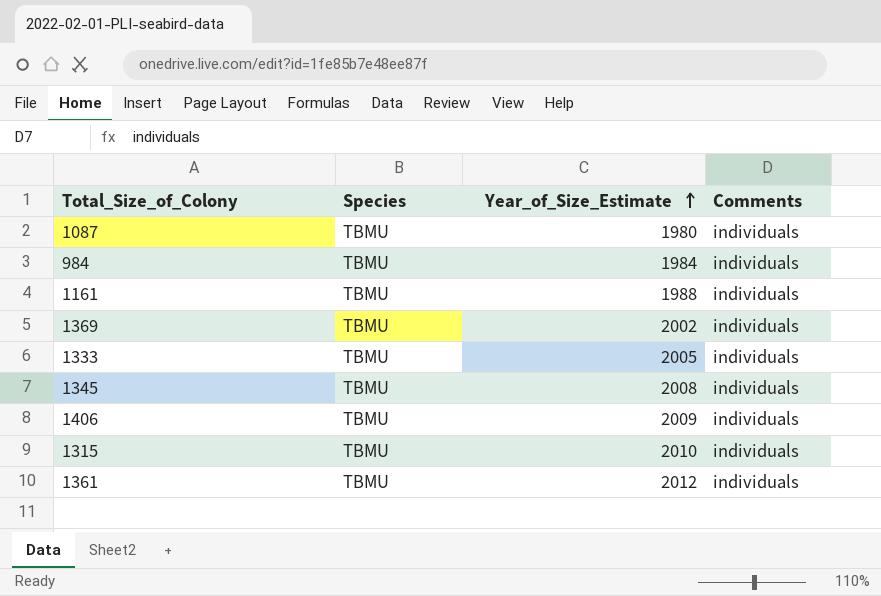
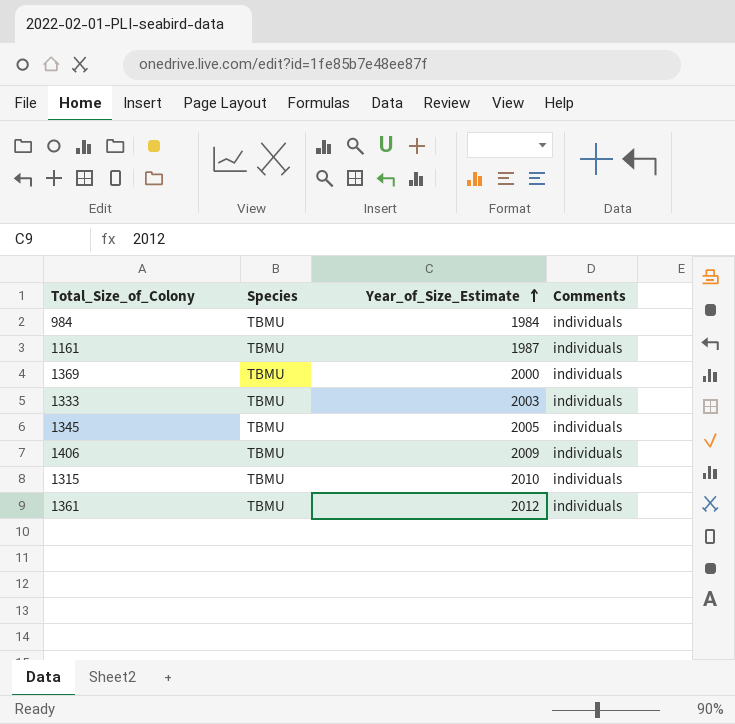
row 1087: TBMU | 1980 | individuals -> none
1161 | Year_of_Size_Estimate: 1988 -> 1987
1369 | Year_of_Size_Estimate: 2002 -> 2000
1333 | Year_of_Size_Estimate: 2005 -> 2003
1345 | Year_of_Size_Estimate: 2008 -> 2005

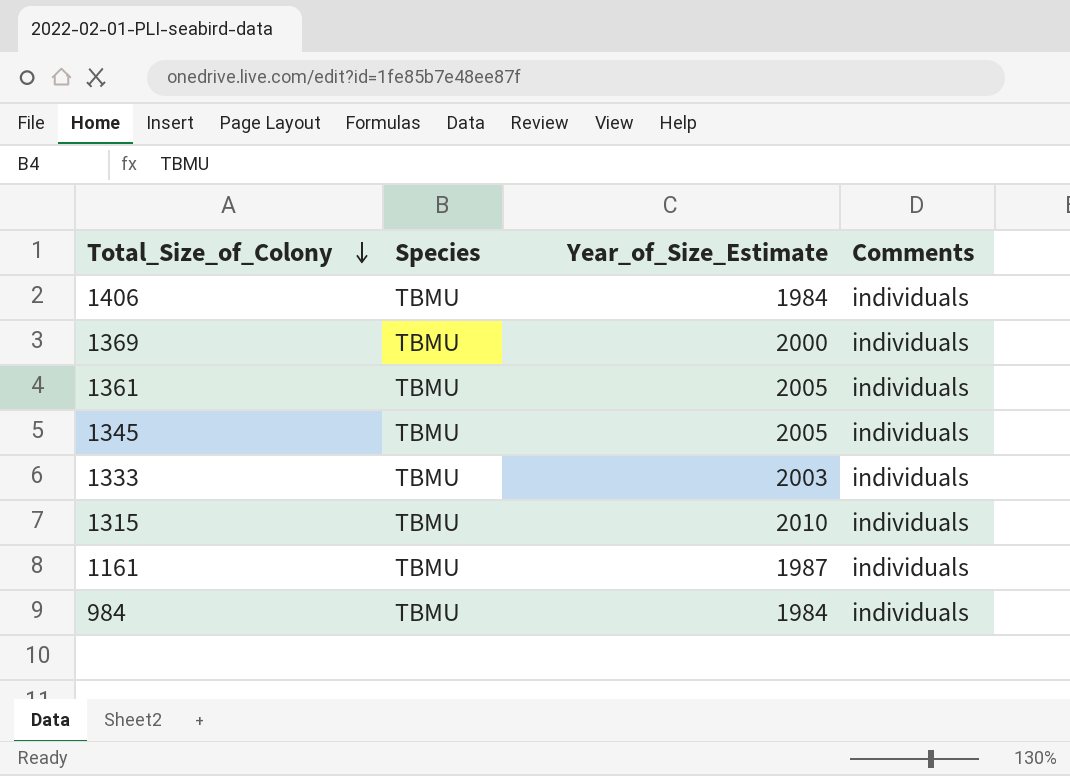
row order: Year_of_Size_Estimate ascending -> Total_Size_of_Colony descending
1406 | Year_of_Size_Estimate: 2009 -> 1984
1361 | Year_of_Size_Estimate: 2012 -> 2005

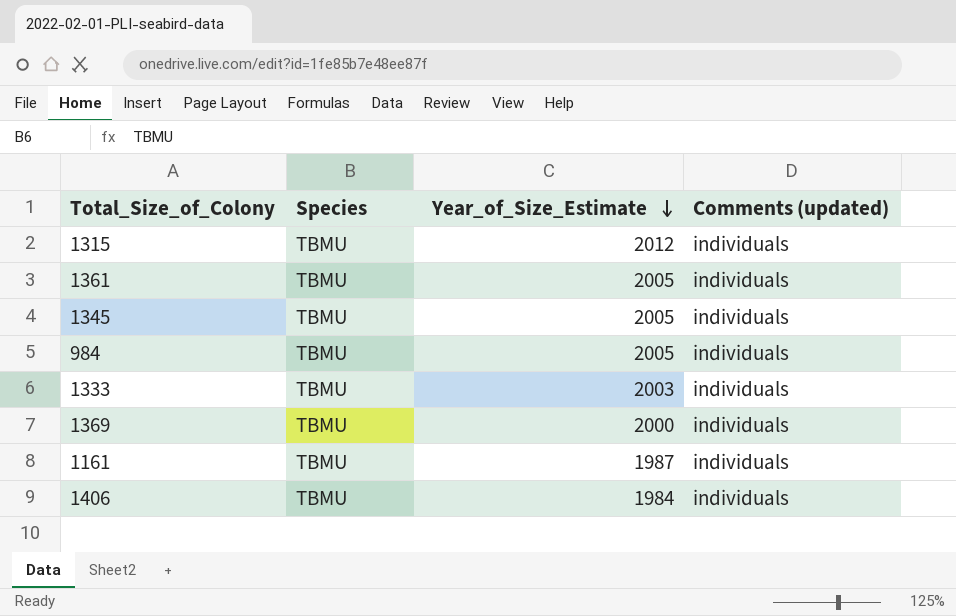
row order: Total_Size_of_Colony descending -> Year_of_Size_Estimate descending
column name: Comments -> Comments (updated)
1315 | Year_of_Size_Estimate: 2010 -> 2012
984 | Year_of_Size_Estimate: 1984 -> 2005

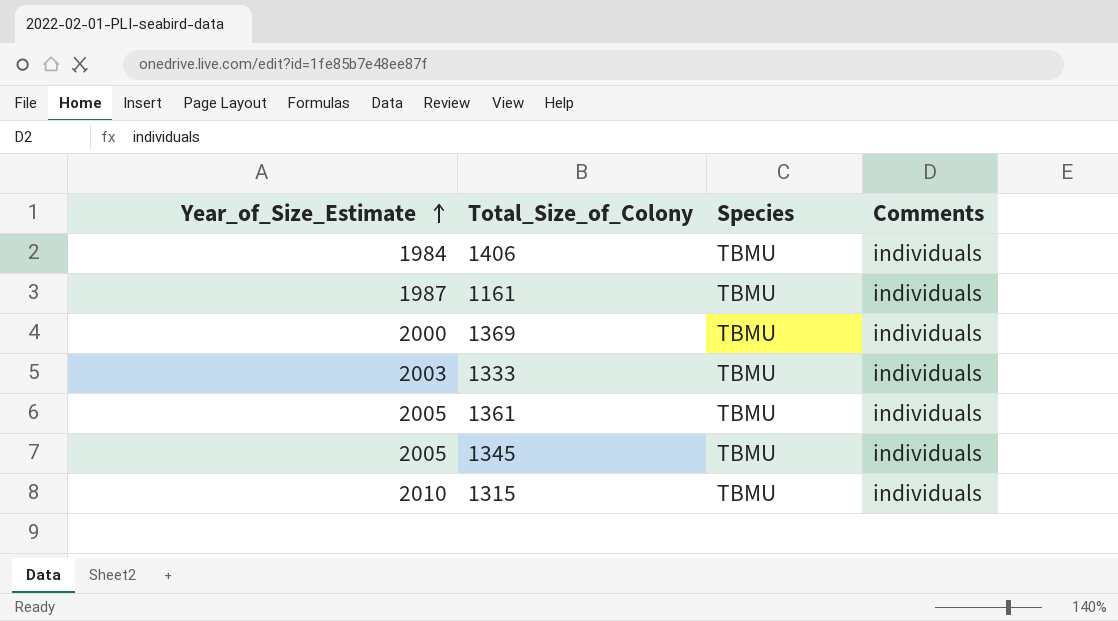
row order: Year_of_Size_Estimate descending -> Year_of_Size_Estimate ascending
column Year_of_Size_Estimate | position: 3 -> 1
column name: Comments (updated) -> Comments
row 984: TBMU | 2005 | individuals -> none
1315 | Year_of_Size_Estimate: 2012 -> 2010

